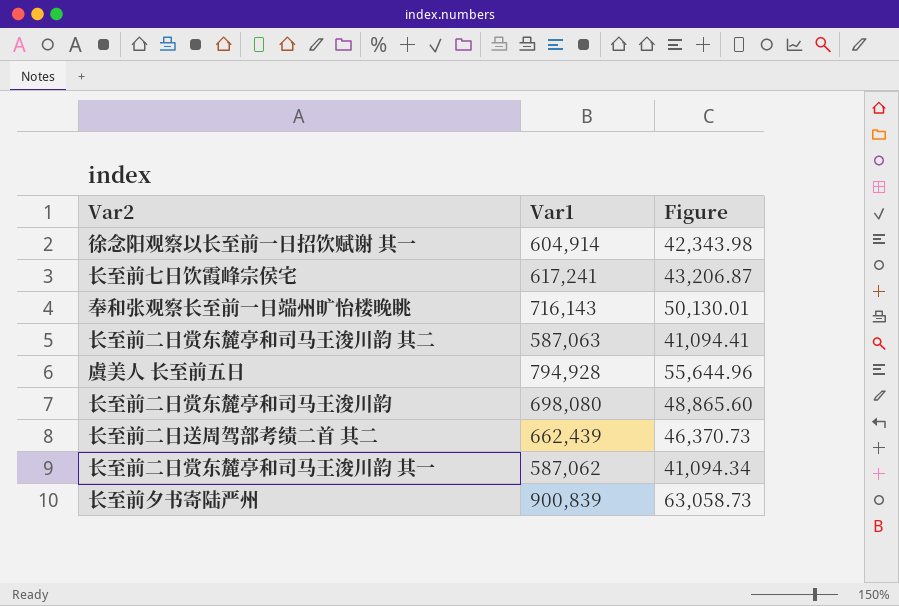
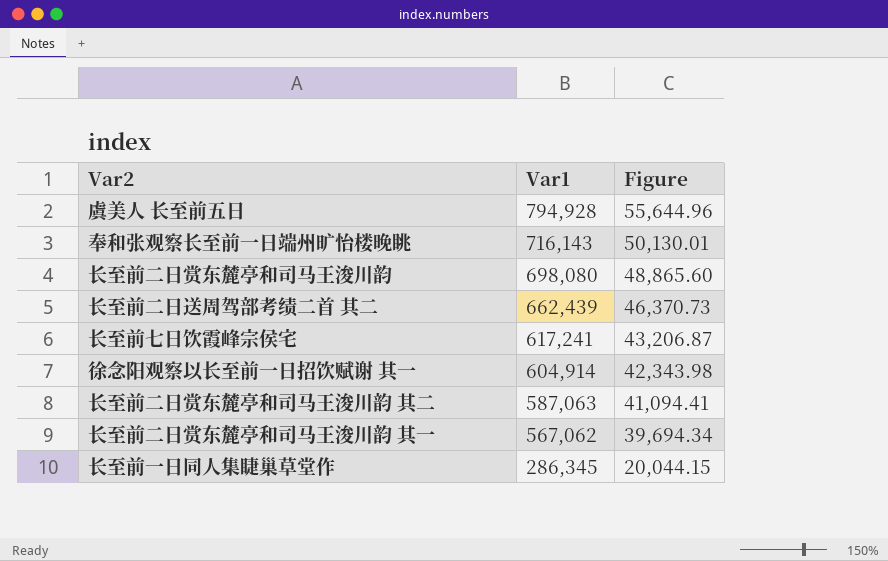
row order: none -> Var1 descending
row 长至前夕书寄陆严州: 900,839 | 63,058.73 -> none
长至前二日赏东麓亭和司马王浚川韵 其一 | Var1: 587,062 -> 567,062
长至前二日赏东麓亭和司马王浚川韵 其一 | Figure: 41,094.34 -> 39,694.34
row 长至前一日同人集睫巢草堂作: none -> 286,345 | 20,044.15

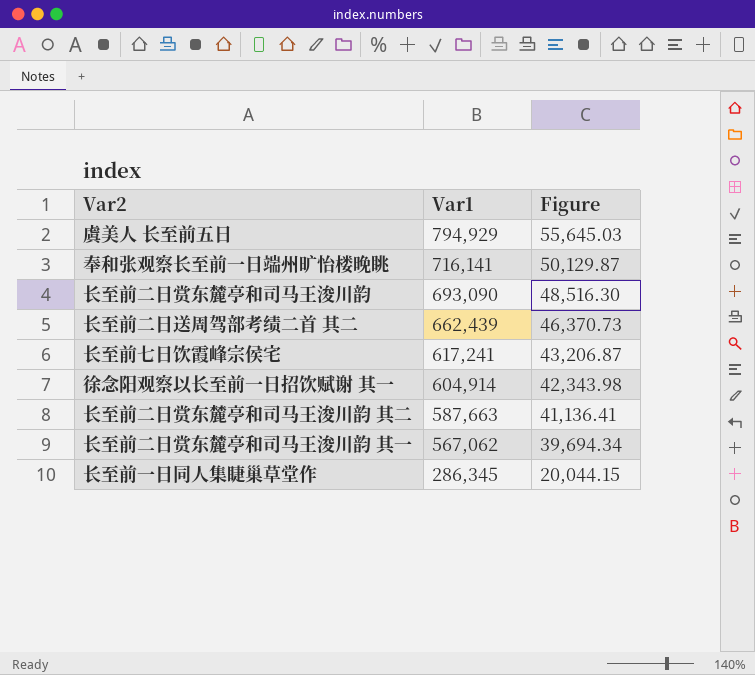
虞美人 长至前五日 | Var1: 794,928 -> 794,929
虞美人 长至前五日 | Figure: 55,644.96 -> 55,645.03
奉和张观察长至前一日端州旷怡楼晚眺 | Var1: 716,143 -> 716,141
奉和张观察长至前一日端州旷怡楼晚眺 | Figure: 50,130.01 -> 50,129.87
长至前二日赏东麓亭和司马王浚川韵 | Var1: 698,080 -> 693,090
长至前二日赏东麓亭和司马王浚川韵 | Figure: 48,865.60 -> 48,516.30
长至前二日赏东麓亭和司马王浚川韵 其二 | Var1: 587,063 -> 587,663
长至前二日赏东麓亭和司马王浚川韵 其二 | Figure: 41,094.41 -> 41,136.41

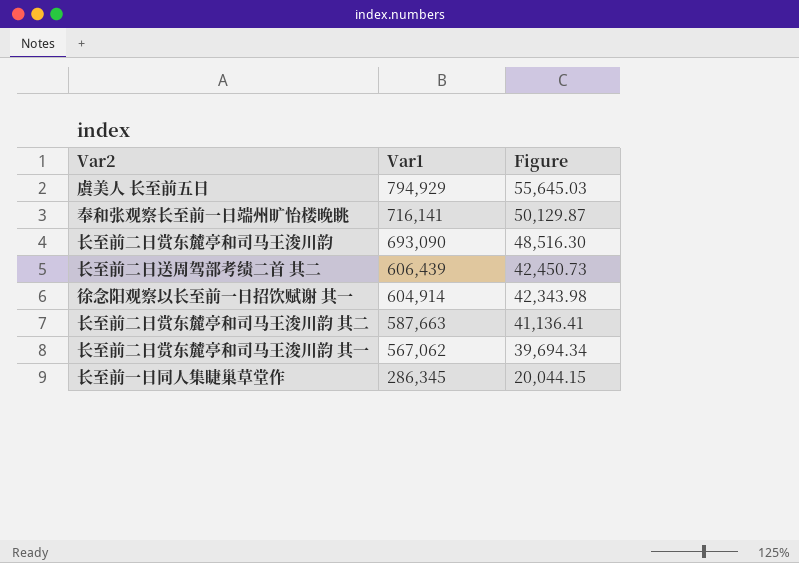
row 长至前七日饮霞峰宗侯宅: 617,241 | 43,206.87 -> none
长至前二日送周驾部考绩二首 其二 | Var1: 662,439 -> 606,439
长至前二日送周驾部考绩二首 其二 | Figure: 46,370.73 -> 42,450.73

